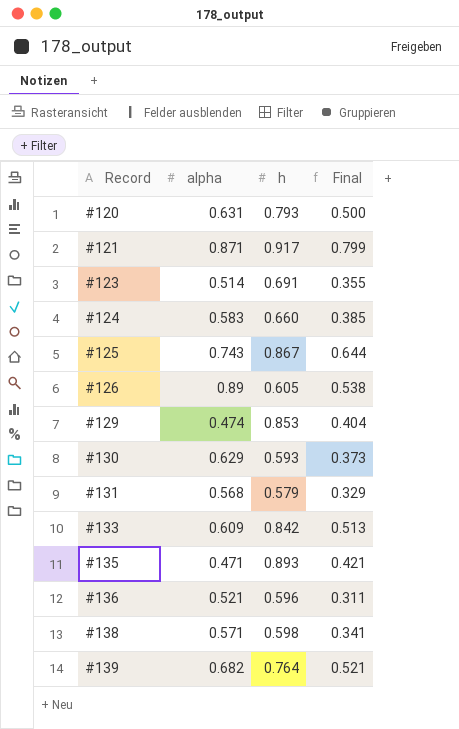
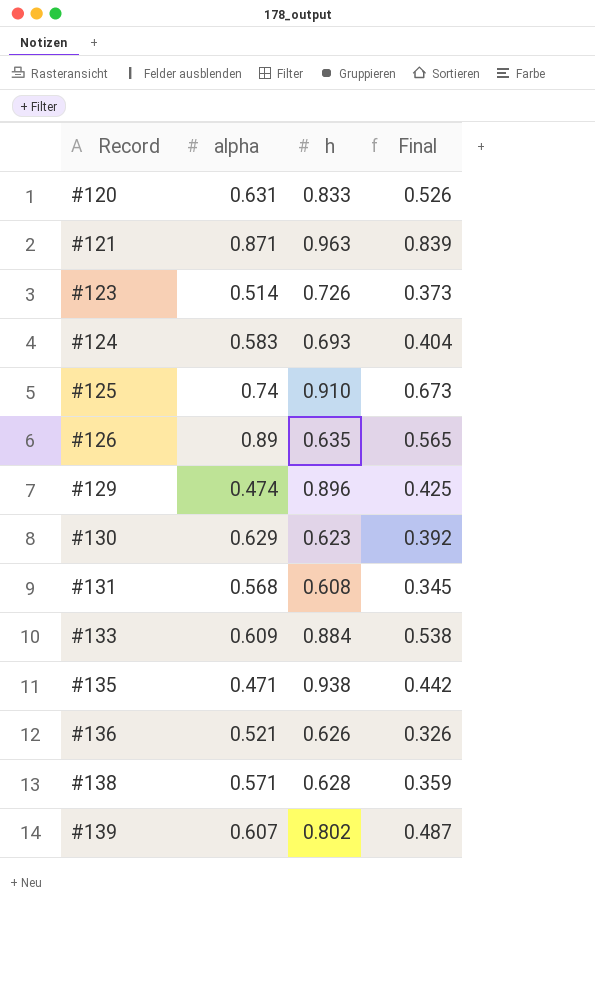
#120 | h: 0.793 -> 0.833
#120 | Final: 0.500 -> 0.526
#121 | h: 0.917 -> 0.963
#121 | Final: 0.799 -> 0.839
#123 | h: 0.691 -> 0.726
#123 | Final: 0.355 -> 0.373
#124 | h: 0.660 -> 0.693
#124 | Final: 0.385 -> 0.404
#125 | alpha: 0.743 -> 0.74
#125 | h: 0.867 -> 0.910
#125 | Final: 0.644 -> 0.673
#126 | h: 0.605 -> 0.635
#126 | Final: 0.538 -> 0.565
#129 | h: 0.853 -> 0.896
#129 | Final: 0.404 -> 0.425
#130 | h: 0.593 -> 0.623
#130 | Final: 0.373 -> 0.392
#131 | h: 0.579 -> 0.608
#131 | Final: 0.329 -> 0.345
#133 | h: 0.842 -> 0.884
#133 | Final: 0.513 -> 0.538
#135 | h: 0.893 -> 0.938
#135 | Final: 0.421 -> 0.442
#136 | h: 0.596 -> 0.626
#136 | Final: 0.311 -> 0.326
#138 | h: 0.598 -> 0.628
#138 | Final: 0.341 -> 0.359
#139 | alpha: 0.682 -> 0.607
#139 | h: 0.764 -> 0.802
#139 | Final: 0.521 -> 0.487

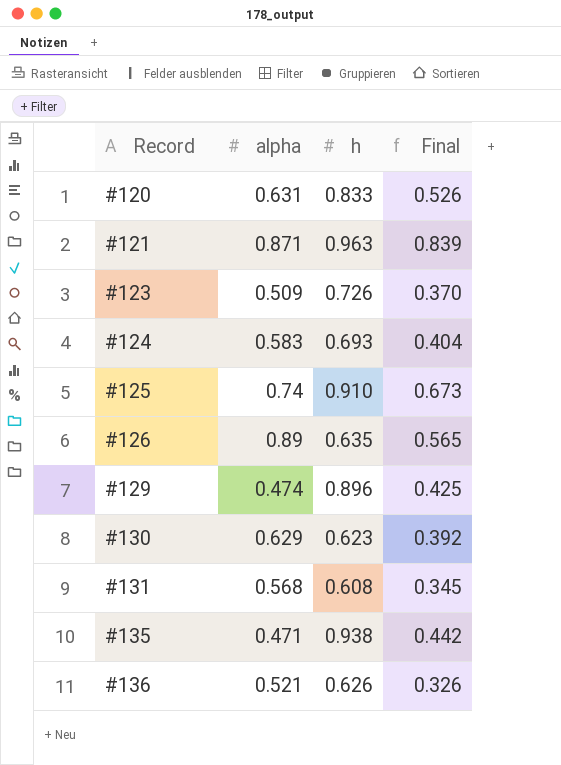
row #133: 0.609 | 0.884 | 0.538 -> none
row #138: 0.571 | 0.628 | 0.359 -> none
row #139: 0.607 | 0.802 | 0.487 -> none
#123 | alpha: 0.514 -> 0.509
#123 | Final: 0.373 -> 0.370

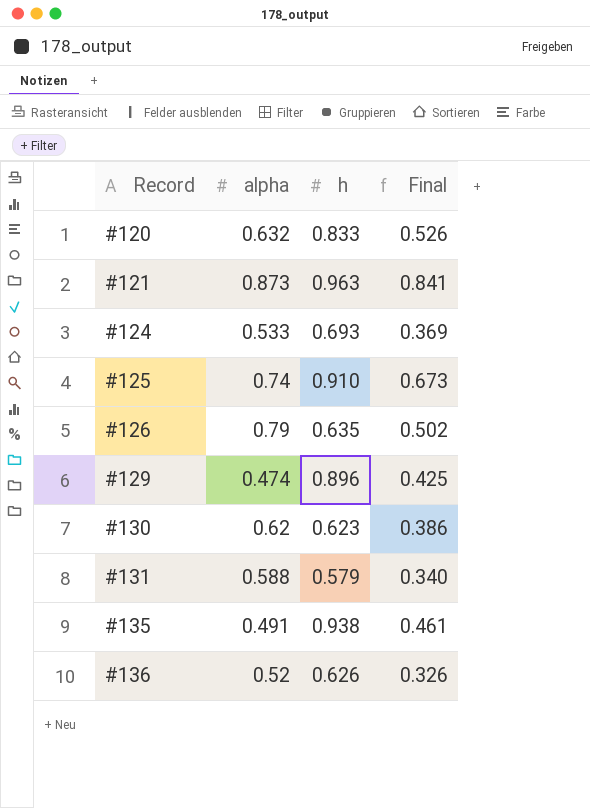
row #123: 0.509 | 0.726 | 0.370 -> none
#120 | alpha: 0.631 -> 0.632
#121 | alpha: 0.871 -> 0.873
#121 | Final: 0.839 -> 0.841
#124 | alpha: 0.583 -> 0.533
#124 | Final: 0.404 -> 0.369
#126 | alpha: 0.89 -> 0.79
#126 | Final: 0.565 -> 0.502
#130 | alpha: 0.629 -> 0.62
#130 | Final: 0.392 -> 0.386
#131 | alpha: 0.568 -> 0.588
#131 | h: 0.608 -> 0.579
#131 | Final: 0.345 -> 0.340
#135 | alpha: 0.471 -> 0.491
#135 | Final: 0.442 -> 0.461
#136 | alpha: 0.521 -> 0.52

